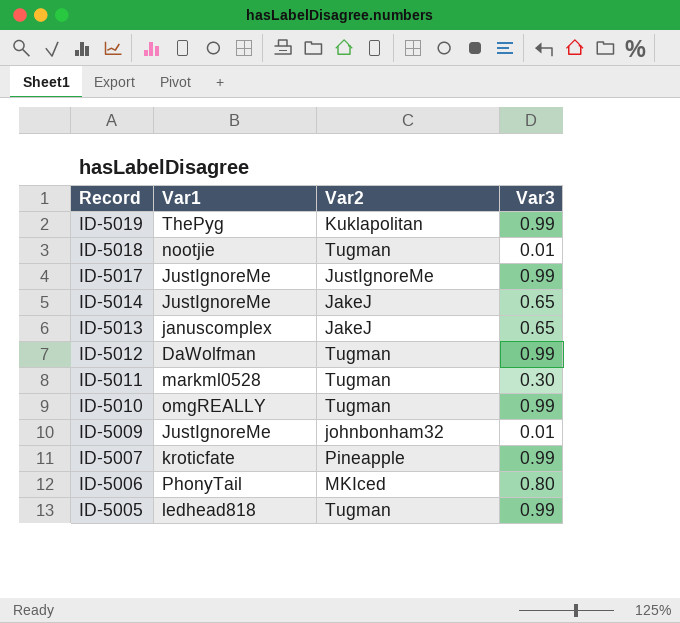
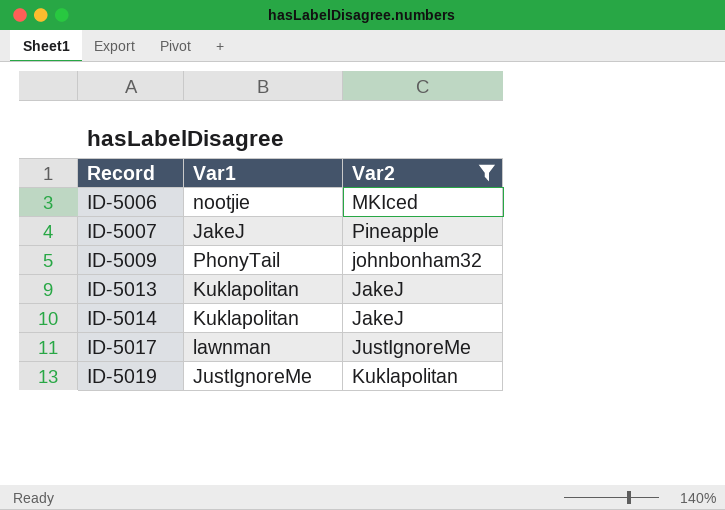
filter: none -> Var2 != Tugman
row order: Record descending -> Record ascending
column Var3 | position: 4 -> none
ID-5006 | Var1: PhonyTail -> nootjie
ID-5007 | Var1: kroticfate -> JakeJ
ID-5009 | Var1: JustIgnoreMe -> PhonyTail
ID-5013 | Var1: januscomplex -> Kuklapolitan
ID-5014 | Var1: JustIgnoreMe -> Kuklapolitan
ID-5017 | Var1: JustIgnoreMe -> lawnman
ID-5019 | Var1: ThePyg -> JustIgnoreMe

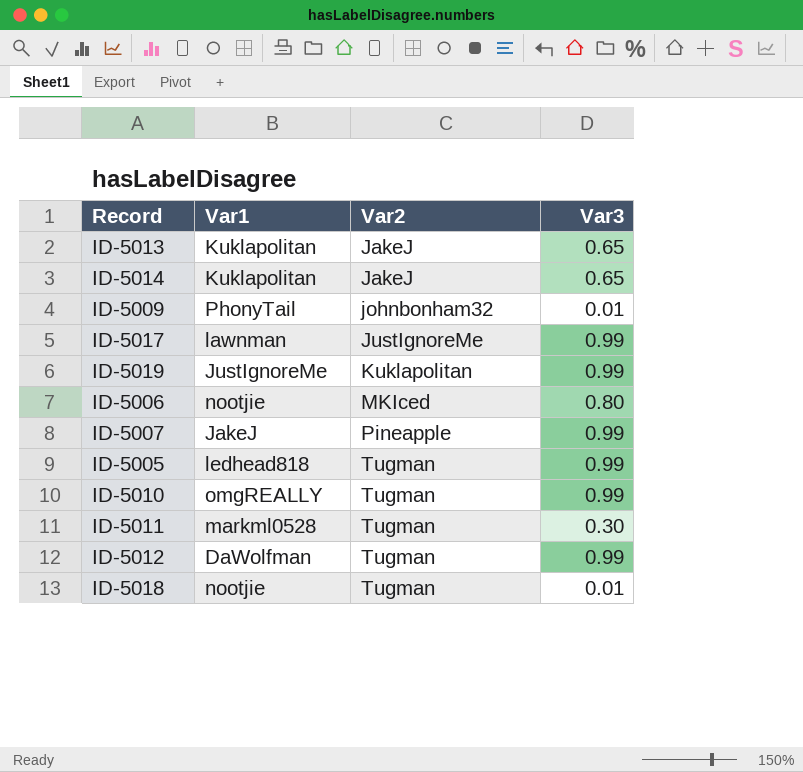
filter: Var2 != Tugman -> none
row order: Record ascending -> Var2 ascending
column Var3 | position: none -> 4

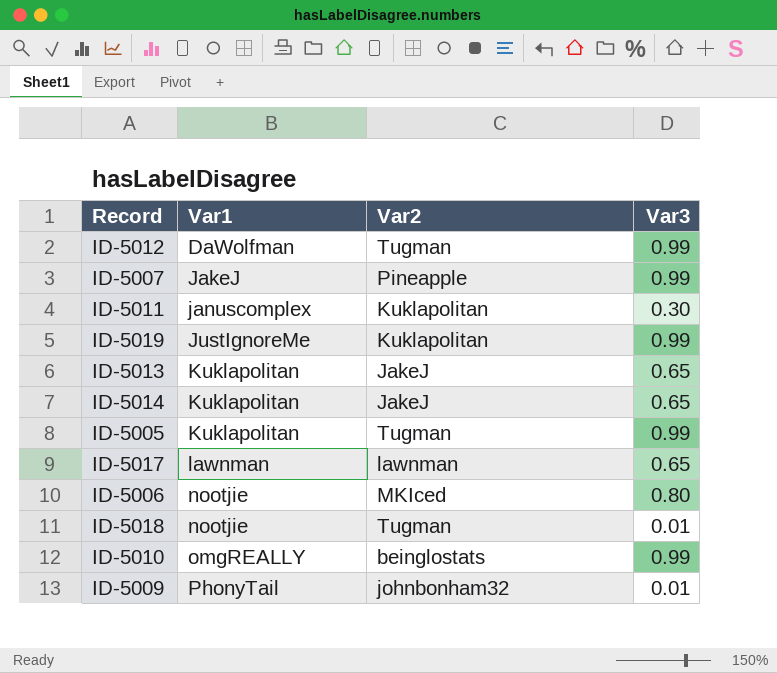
row order: Var2 ascending -> Var1 ascending
ID-5011 | Var1: markml0528 -> januscomplex
ID-5011 | Var2: Tugman -> Kuklapolitan
ID-5005 | Var1: ledhead818 -> Kuklapolitan
ID-5017 | Var2: JustIgnoreMe -> lawnman
ID-5017 | Var3: 0.99 -> 0.65
ID-5010 | Var2: Tugman -> beinglostats

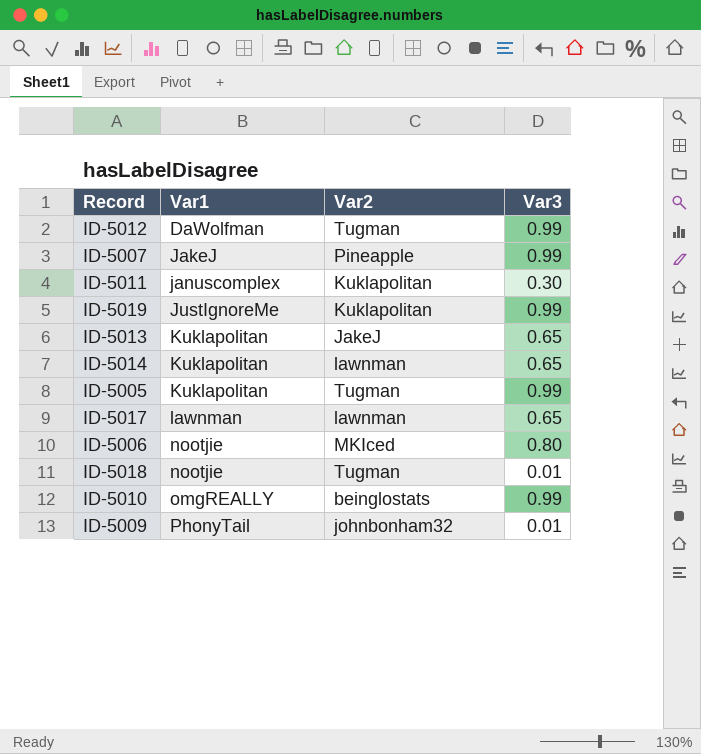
ID-5014 | Var2: JakeJ -> lawnman

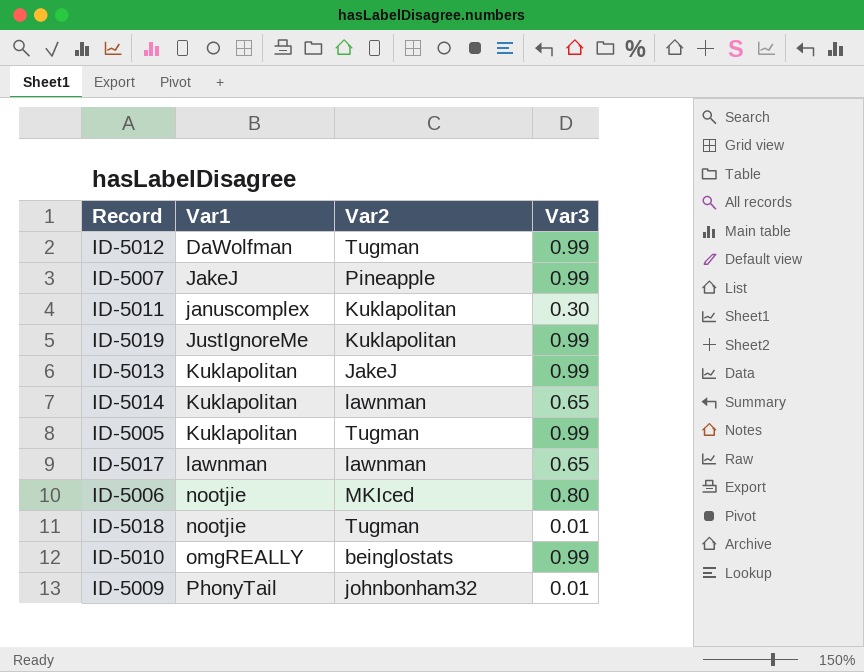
ID-5013 | Var3: 0.65 -> 0.99

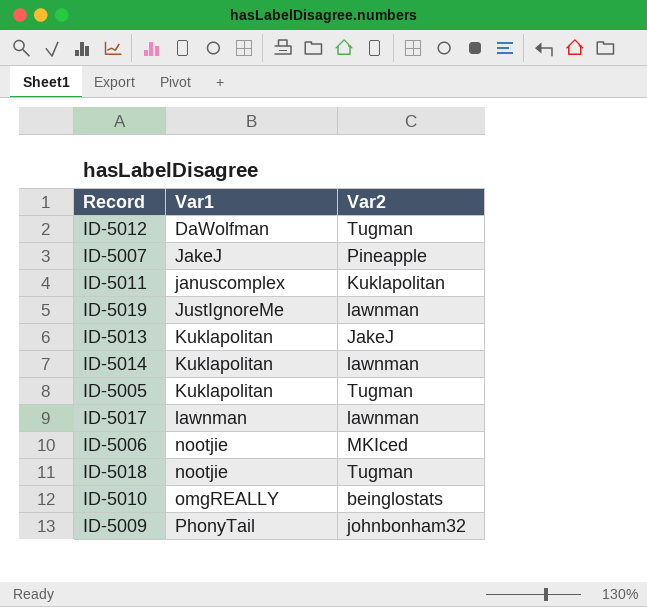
column Var3 | position: 4 -> none
ID-5019 | Var2: Kuklapolitan -> lawnman

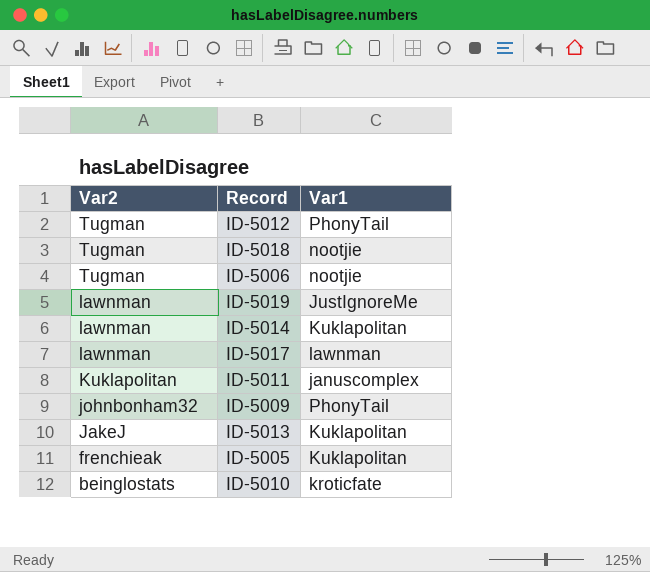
row order: Var1 ascending -> Var2 descending
column Var2 | position: 3 -> 1
row ID-5007: JakeJ | Pineapple -> none
ID-5012 | Var1: DaWolfman -> PhonyTail
ID-5006 | Var2: MKIced -> Tugman
ID-5005 | Var2: Tugman -> frenchieak
ID-5010 | Var1: omgREALLY -> kroticfate

